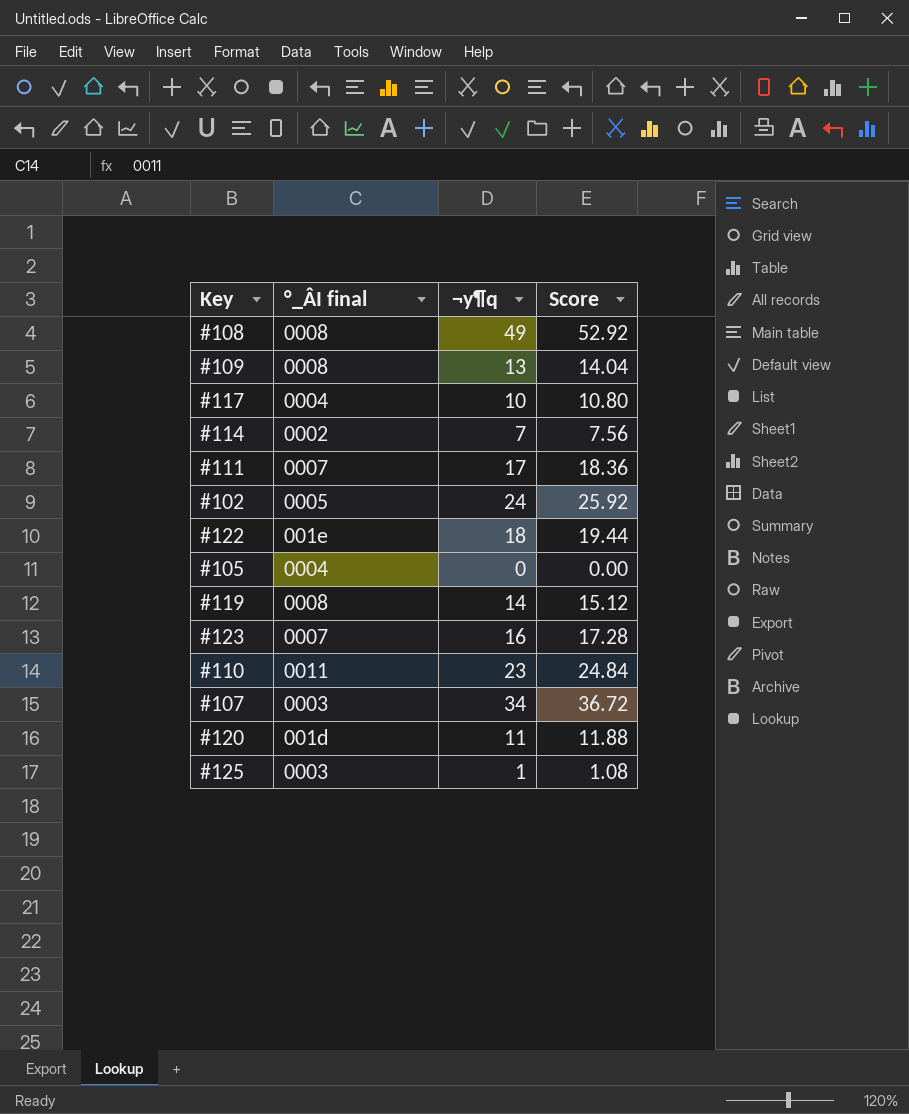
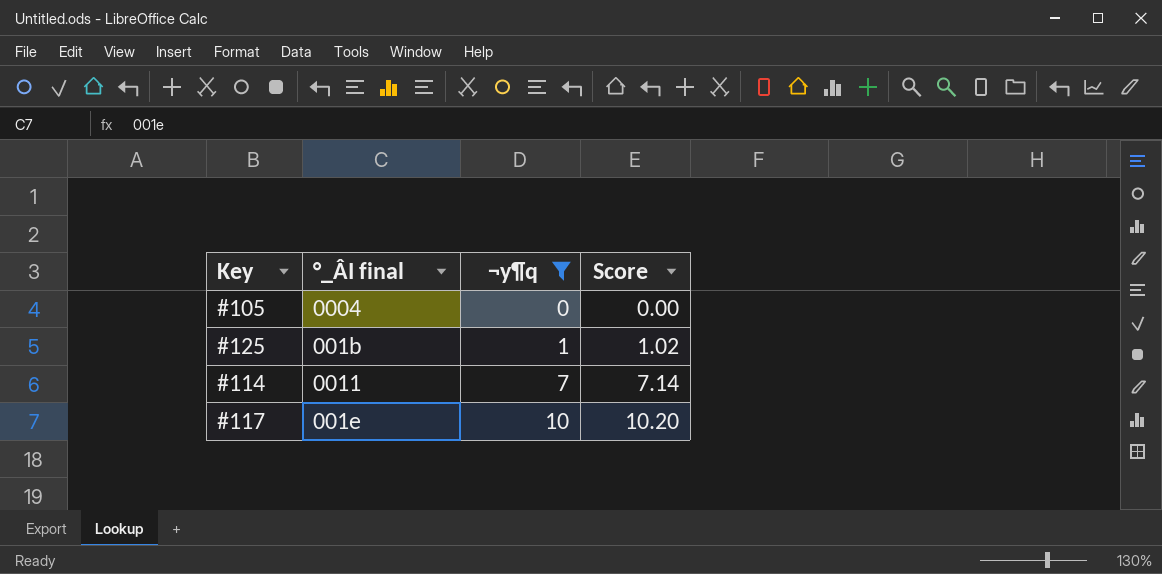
filter: none -> ¬y¶q <= 10
row order: none -> ¬y¶q ascending
column Score | formula: [¬y¶q] * 1.08 -> [¬y¶q] * 1.02
#125 | °_ÂI final: 0003 -> 001b
#114 | °_ÂI final: 0002 -> 0011
#117 | °_ÂI final: 0004 -> 001e

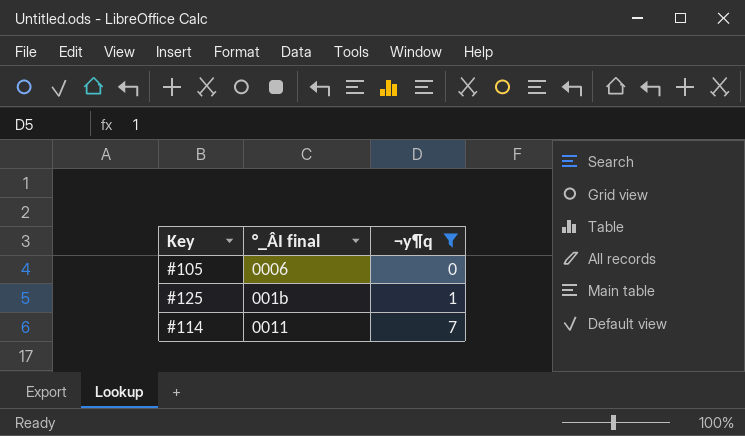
column Score | formula: [¬y¶q] * 1.02 -> none
row #117: 001e | 10 | 10.20 -> none
#105 | °_ÂI final: 0004 -> 0006

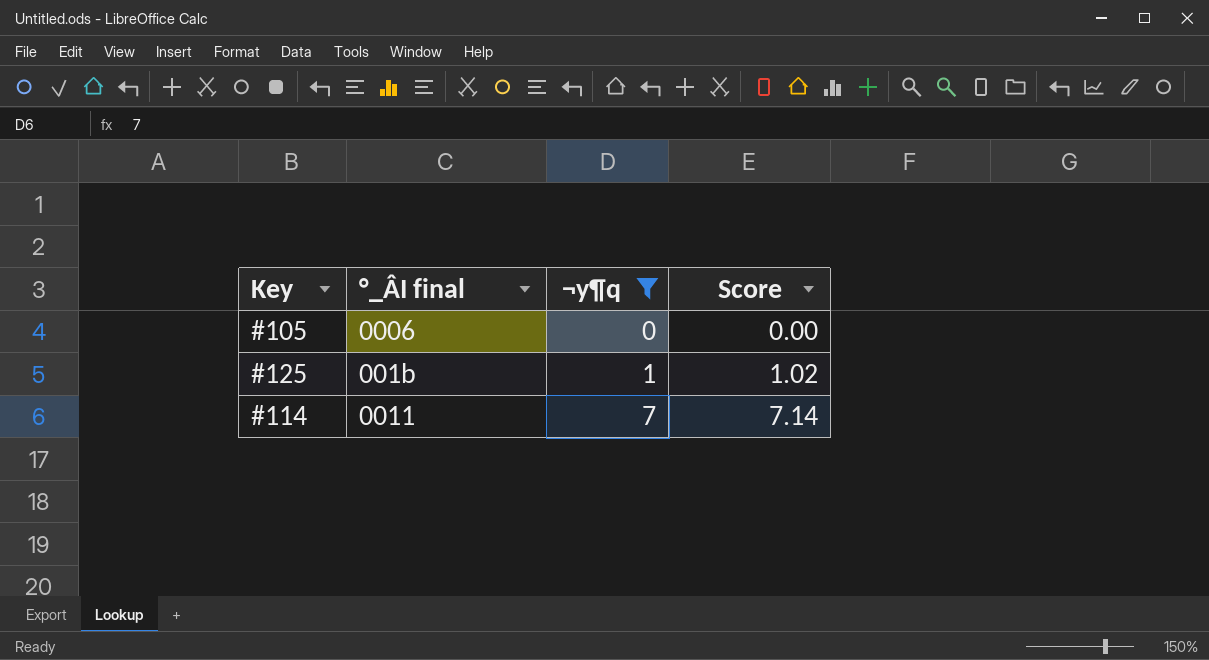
column Score | formula: none -> [¬y¶q] * 1.02

